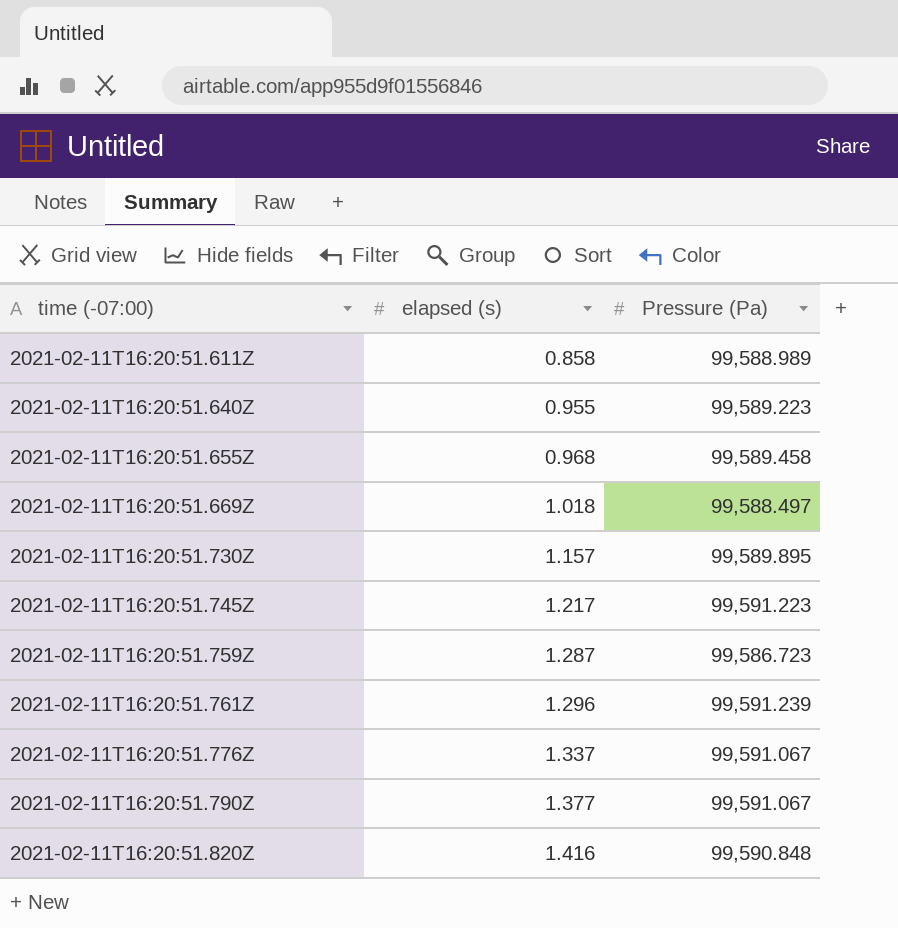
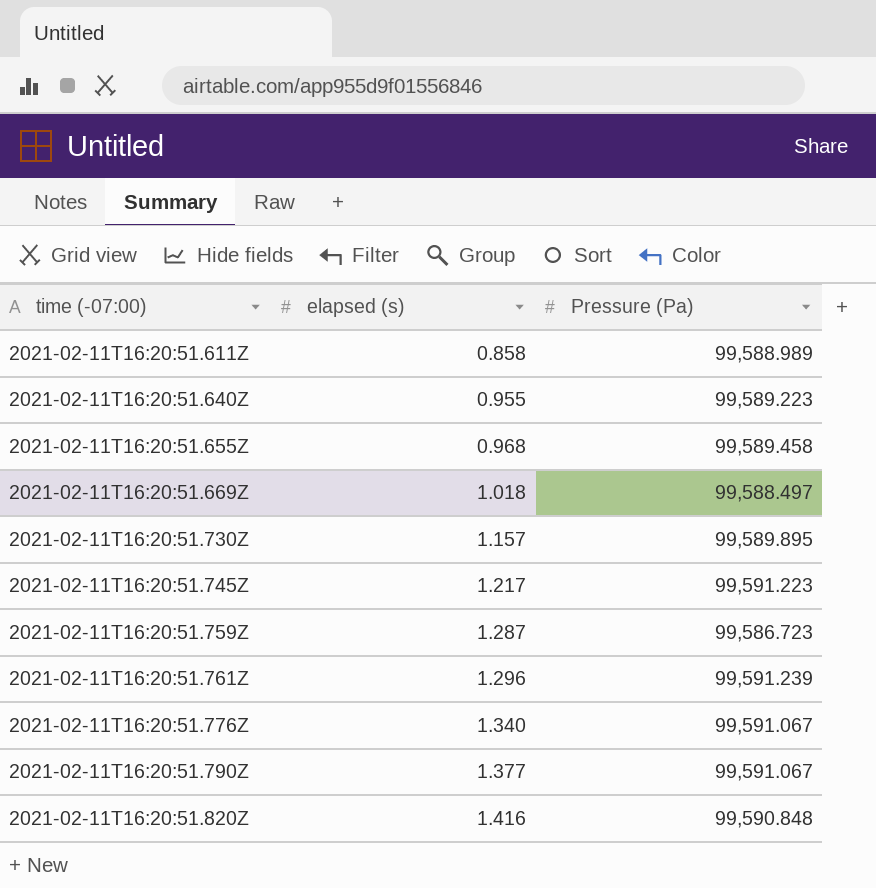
2021-02-11T16:20:51.776Z | elapsed (s): 1.337 -> 1.340

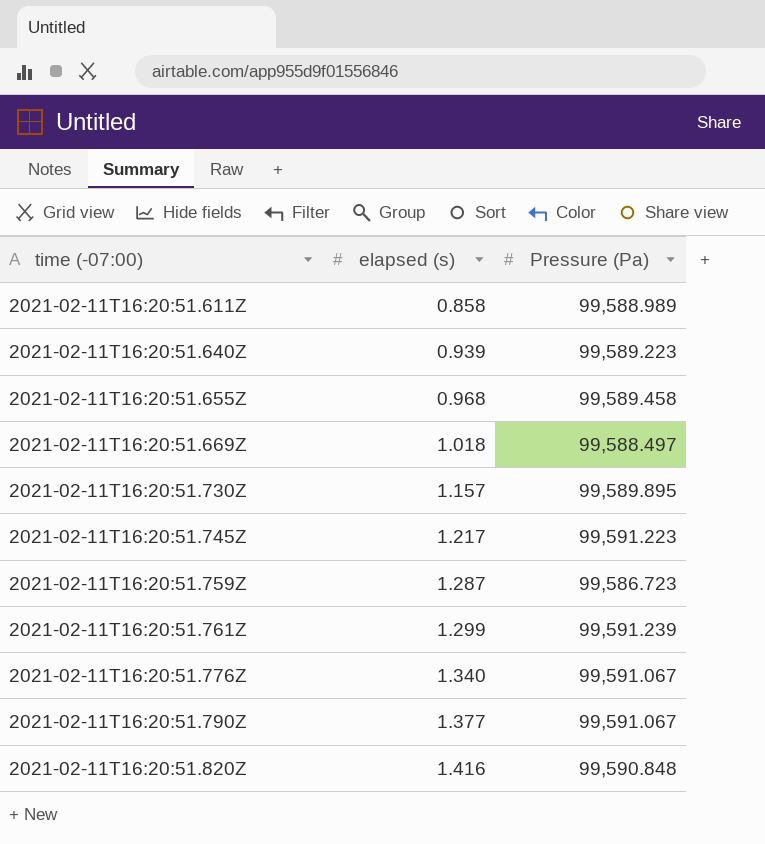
2021-02-11T16:20:51.640Z | elapsed (s): 0.955 -> 0.939
2021-02-11T16:20:51.761Z | elapsed (s): 1.296 -> 1.299

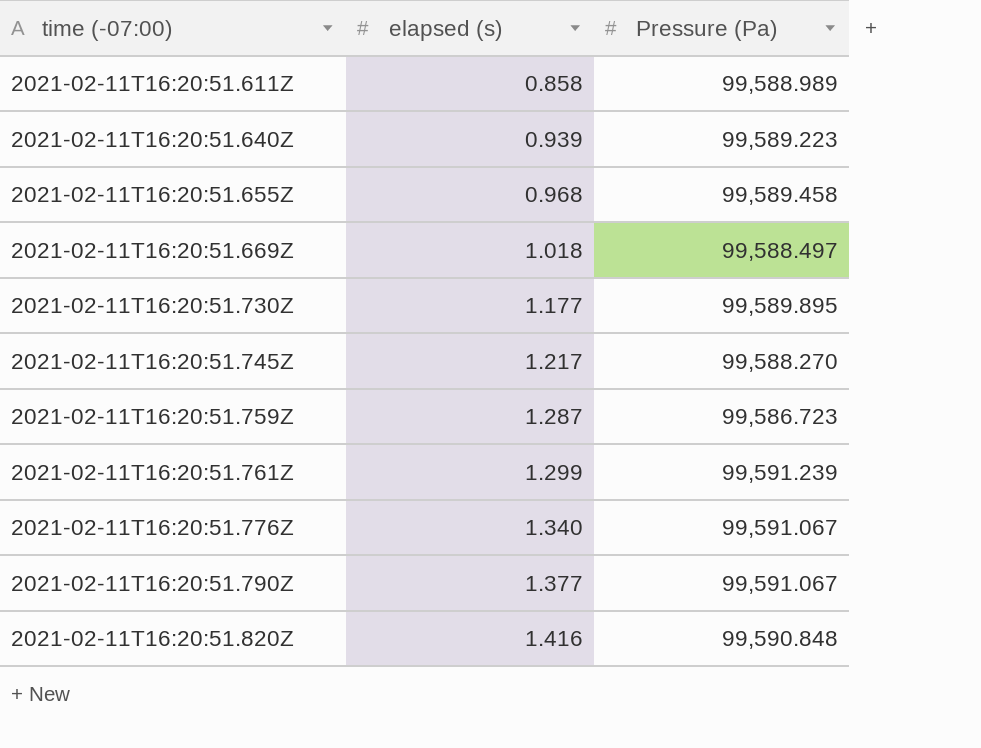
2021-02-11T16:20:51.730Z | elapsed (s): 1.157 -> 1.177
2021-02-11T16:20:51.745Z | Pressure (Pa): 99,591.223 -> 99,588.270

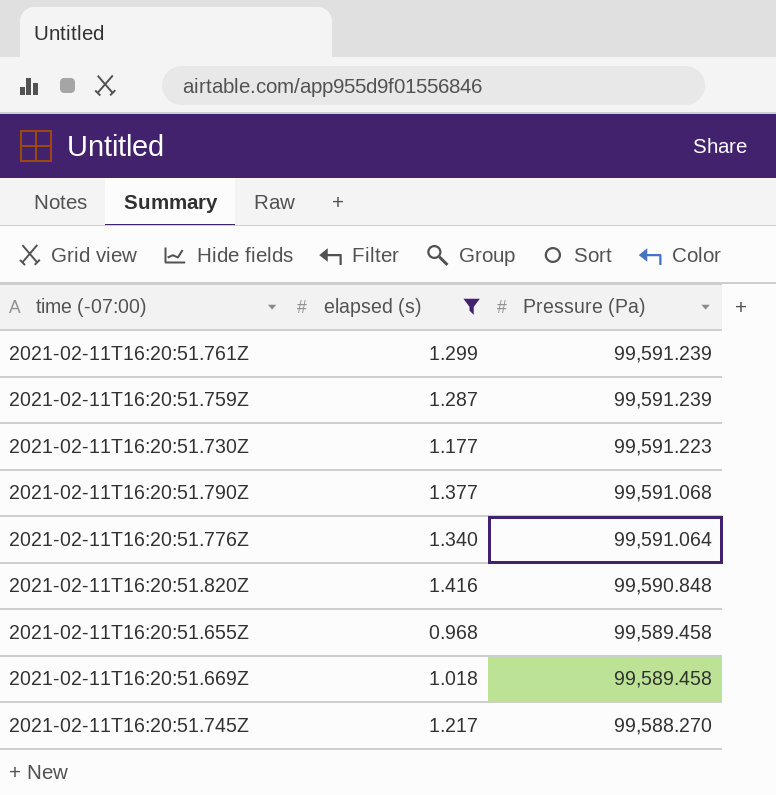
filter: none -> elapsed (s) >= 0.968
row order: time (-07:00) ascending -> Pressure (Pa) descending
2021-02-11T16:20:51.759Z | Pressure (Pa): 99,586.723 -> 99,591.239
2021-02-11T16:20:51.730Z | Pressure (Pa): 99,589.895 -> 99,591.223
2021-02-11T16:20:51.790Z | Pressure (Pa): 99,591.067 -> 99,591.068
2021-02-11T16:20:51.776Z | Pressure (Pa): 99,591.067 -> 99,591.064
2021-02-11T16:20:51.669Z | Pressure (Pa): 99,588.497 -> 99,589.458

